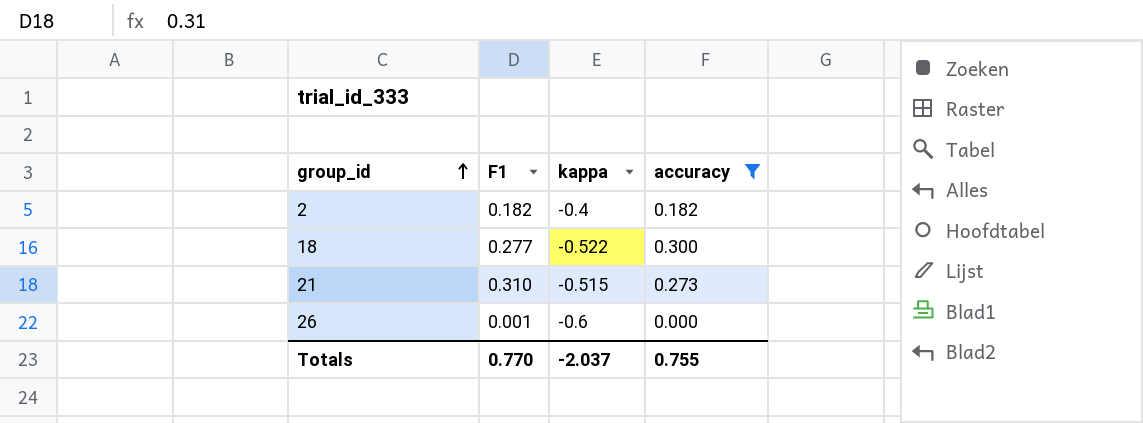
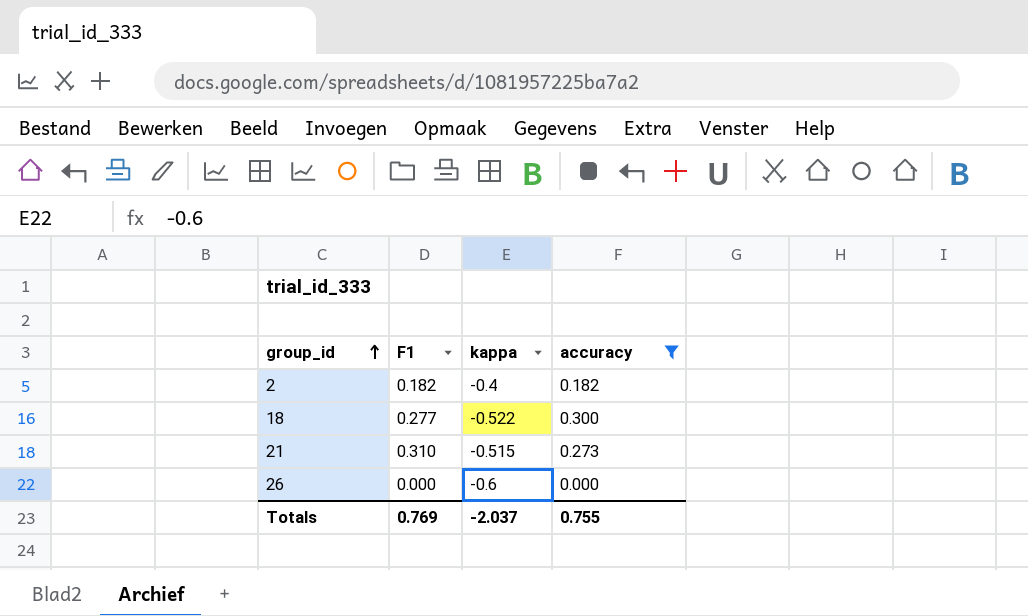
26 | F1: 0.001 -> 0.000
Totals | F1: 0.770 -> 0.769

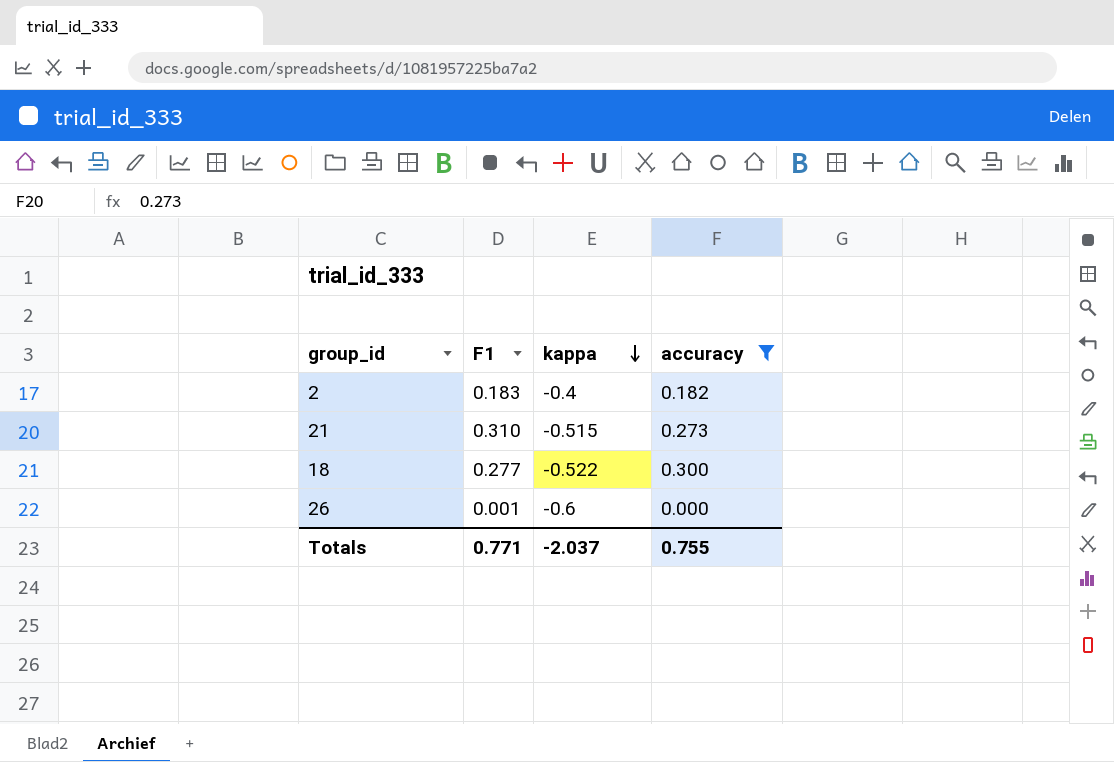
row order: group_id ascending -> kappa descending
2 | F1: 0.182 -> 0.183
26 | F1: 0.000 -> 0.001
Totals | F1: 0.769 -> 0.771

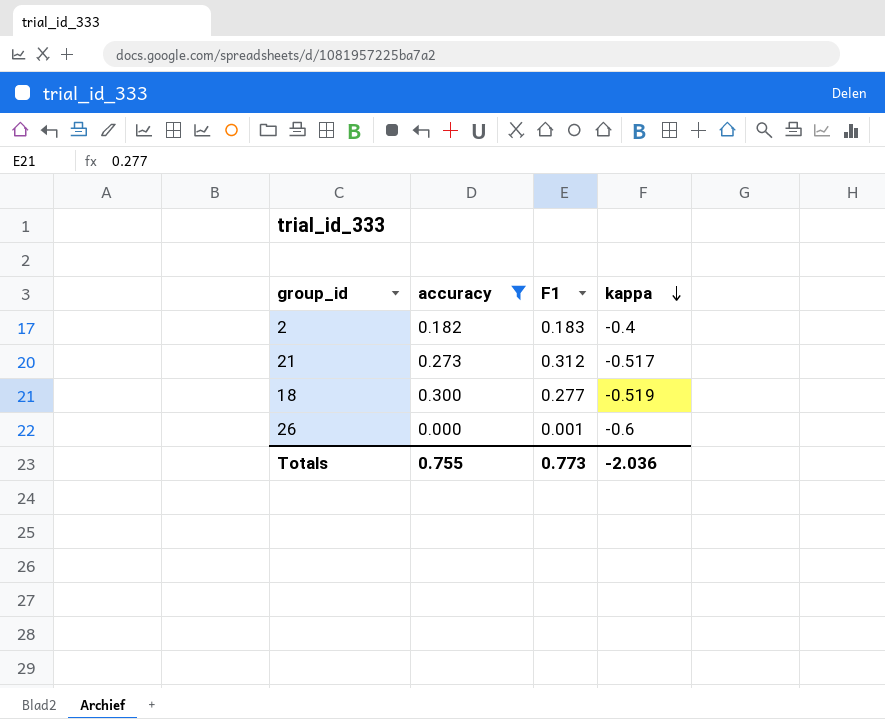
column accuracy | position: 4 -> 2
21 | F1: 0.310 -> 0.312
21 | kappa: -0.515 -> -0.517
18 | kappa: -0.522 -> -0.519
Totals | F1: 0.771 -> 0.773
Totals | kappa: -2.037 -> -2.036

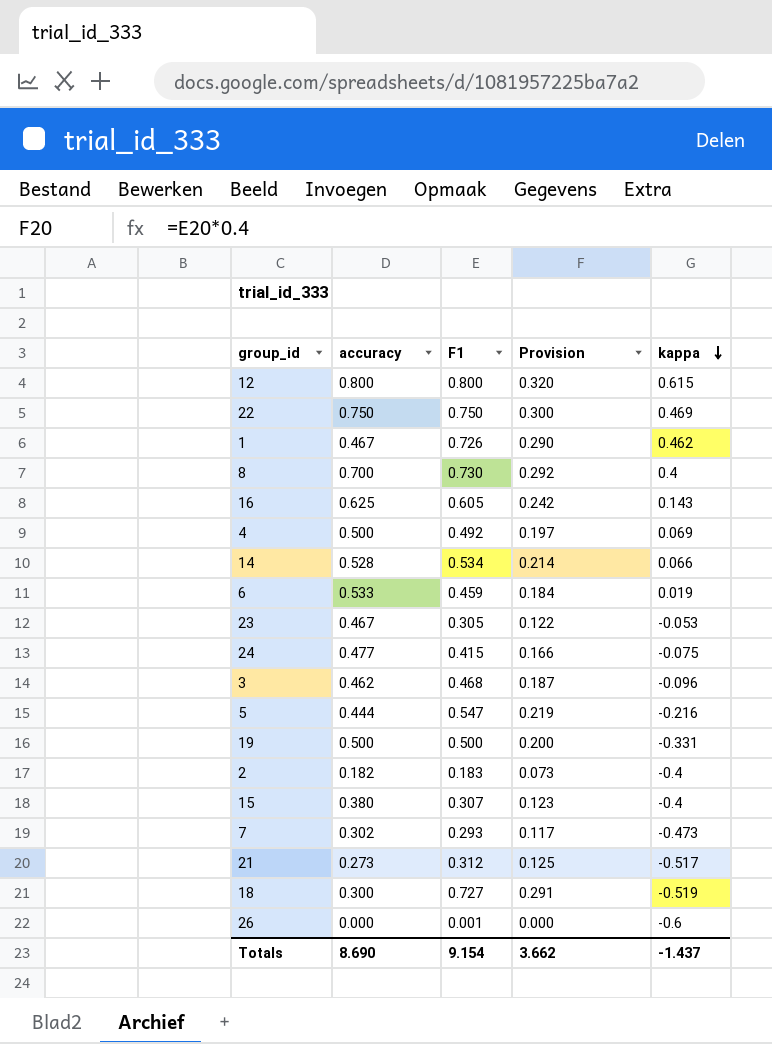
filter: accuracy <= 0.300 -> none
column Provision | formula: none -> [F1] * 0.4
18 | F1: 0.277 -> 0.727
Totals | accuracy: 0.755 -> 8.690
Totals | F1: 0.773 -> 9.154
Totals | kappa: -2.036 -> -1.437

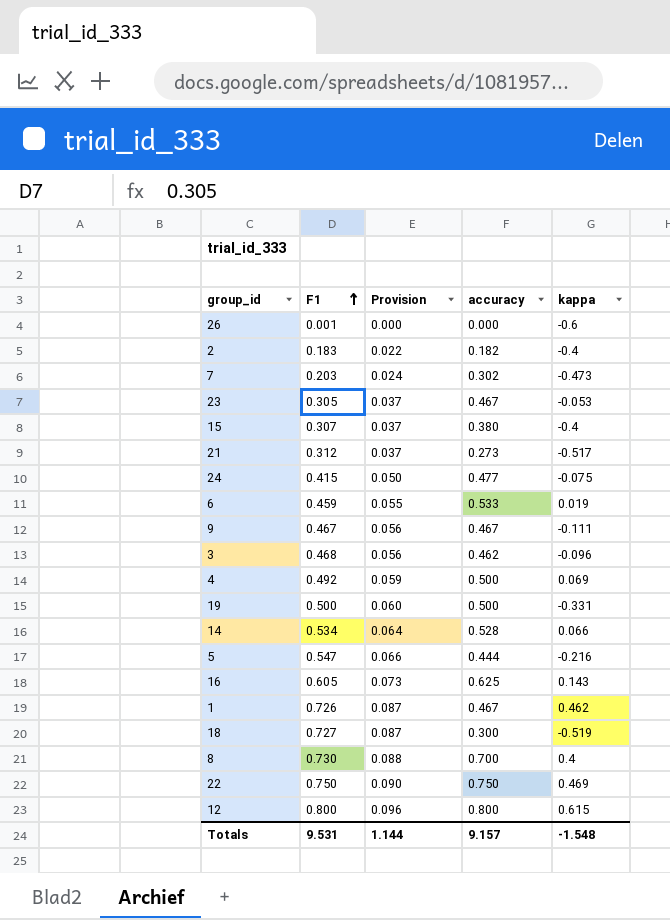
row order: kappa descending -> F1 ascending
column Provision | formula: [F1] * 0.4 -> [F1] * 0.12
column accuracy | position: 2 -> 4
7 | F1: 0.293 -> 0.203
row 9: none -> 0.467 | 0.056 | 0.467 | -0.111
Totals | F1: 9.154 -> 9.531
Totals | Provision: 3.662 -> 1.144
Totals | accuracy: 8.690 -> 9.157
Totals | kappa: -1.437 -> -1.548

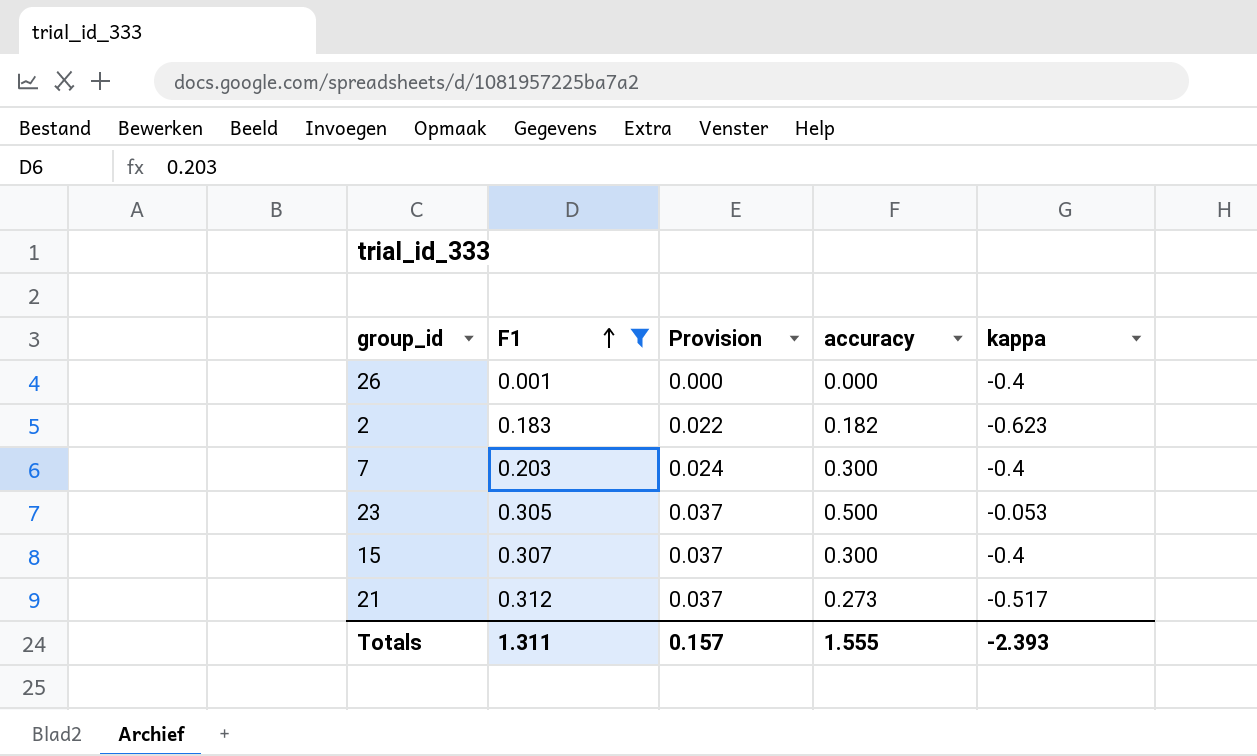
filter: none -> F1 <= 0.312
26 | kappa: -0.6 -> -0.4
2 | kappa: -0.4 -> -0.623
7 | accuracy: 0.302 -> 0.300
7 | kappa: -0.473 -> -0.4
23 | accuracy: 0.467 -> 0.500
15 | accuracy: 0.380 -> 0.300
Totals | F1: 9.531 -> 1.311
Totals | Provision: 1.144 -> 0.157
Totals | accuracy: 9.157 -> 1.555
Totals | kappa: -1.548 -> -2.393

